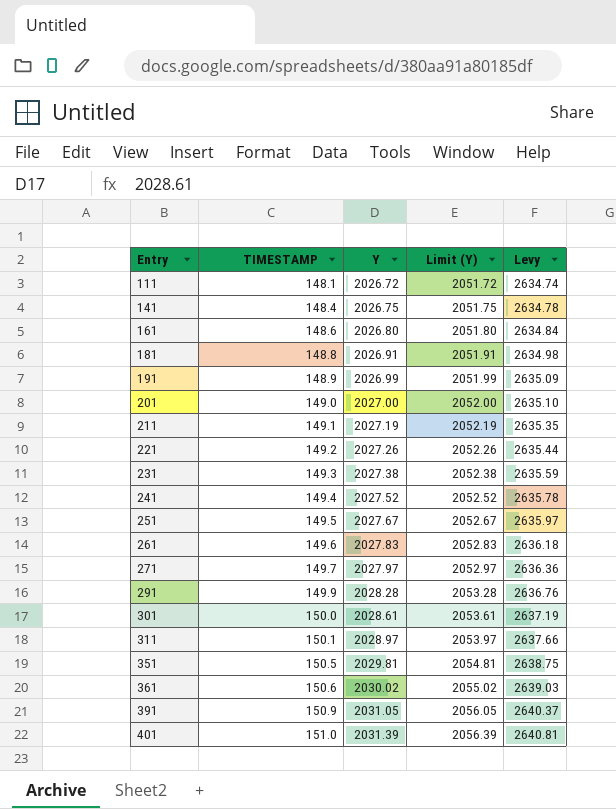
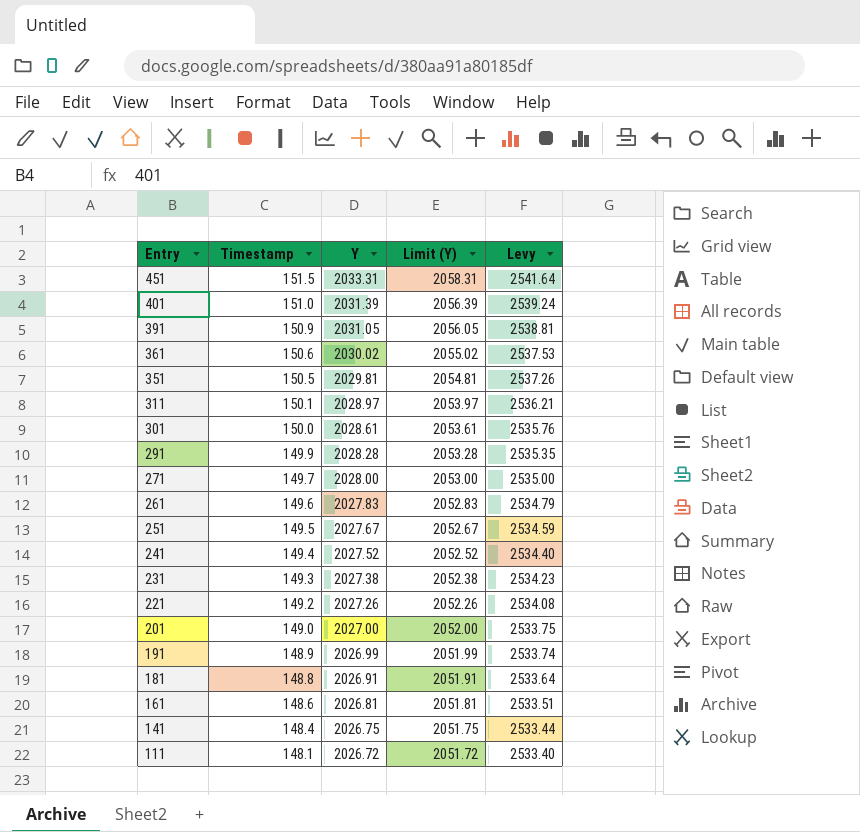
row order: Entry ascending -> Entry descending
column name: TIMESTAMP -> Timestamp
column Levy | formula: [Y] * 1.3 -> [Y] * 1.25
row 211: 149.1 | 2027.19 | 2052.19 | 2635.35 -> none
row 451: none -> 151.5 | 2033.31 | 2058.31 | 2541.64
271 | Y: 2027.97 -> 2028.00
271 | Limit (Y): 2052.97 -> 2053.00
161 | Y: 2026.80 -> 2026.81
161 | Limit (Y): 2051.80 -> 2051.81

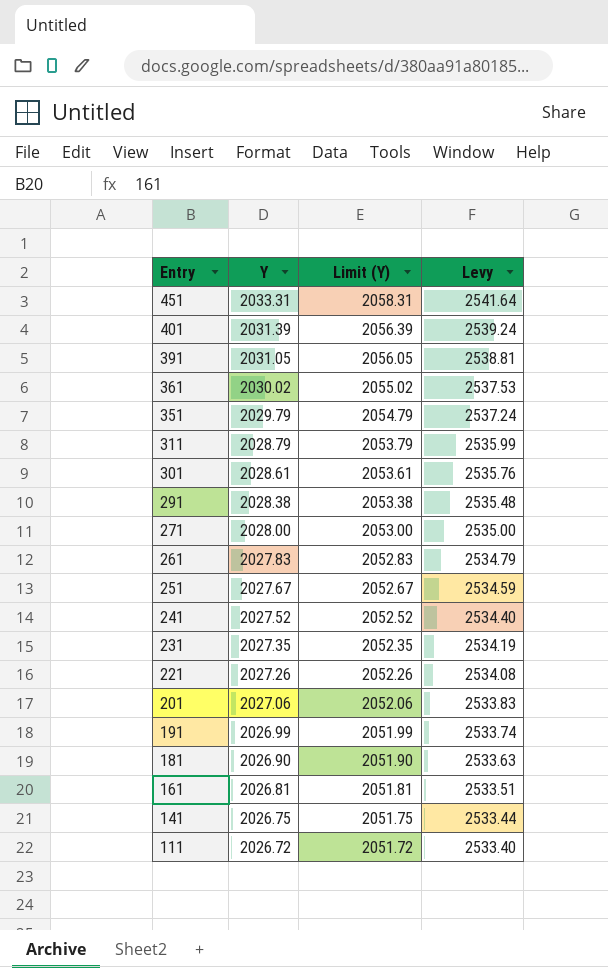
column Timestamp | position: 2 -> none
351 | Y: 2029.81 -> 2029.79
351 | Limit (Y): 2054.81 -> 2054.79
351 | Levy: 2537.26 -> 2537.24
311 | Y: 2028.97 -> 2028.79
311 | Limit (Y): 2053.97 -> 2053.79
311 | Levy: 2536.21 -> 2535.99
291 | Y: 2028.28 -> 2028.38
291 | Limit (Y): 2053.28 -> 2053.38
291 | Levy: 2535.35 -> 2535.48
231 | Y: 2027.38 -> 2027.35
231 | Limit (Y): 2052.38 -> 2052.35
231 | Levy: 2534.23 -> 2534.19
201 | Y: 2027.00 -> 2027.06
201 | Limit (Y): 2052.00 -> 2052.06
201 | Levy: 2533.75 -> 2533.83
181 | Y: 2026.91 -> 2026.90
181 | Limit (Y): 2051.91 -> 2051.90
181 | Levy: 2533.64 -> 2533.63

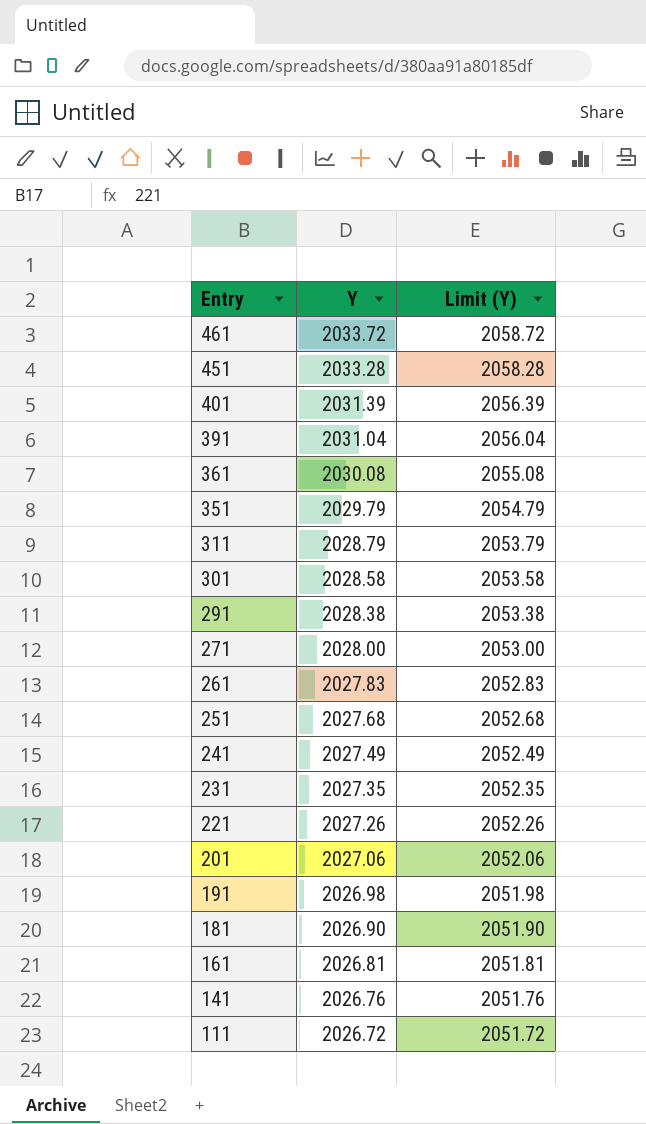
column Levy | formula: [Y] * 1.25 -> none
row 461: none -> 2033.72 | 2058.72
451 | Y: 2033.31 -> 2033.28
451 | Limit (Y): 2058.31 -> 2058.28
391 | Y: 2031.05 -> 2031.04
391 | Limit (Y): 2056.05 -> 2056.04
361 | Y: 2030.02 -> 2030.08
361 | Limit (Y): 2055.02 -> 2055.08
301 | Y: 2028.61 -> 2028.58
301 | Limit (Y): 2053.61 -> 2053.58
251 | Y: 2027.67 -> 2027.68
251 | Limit (Y): 2052.67 -> 2052.68
241 | Y: 2027.52 -> 2027.49
241 | Limit (Y): 2052.52 -> 2052.49
191 | Y: 2026.99 -> 2026.98
191 | Limit (Y): 2051.99 -> 2051.98
141 | Y: 2026.75 -> 2026.76
141 | Limit (Y): 2051.75 -> 2051.76

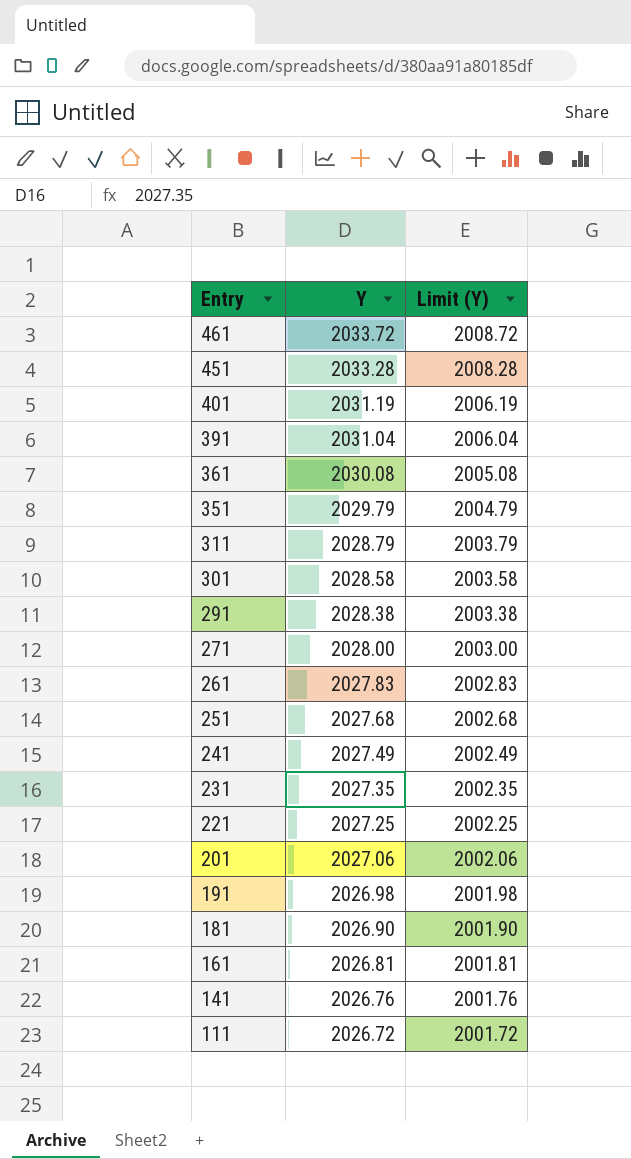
column Limit (Y) | formula: [Y] + 25 -> [Y] - 25
401 | Y: 2031.39 -> 2031.19
221 | Y: 2027.26 -> 2027.25

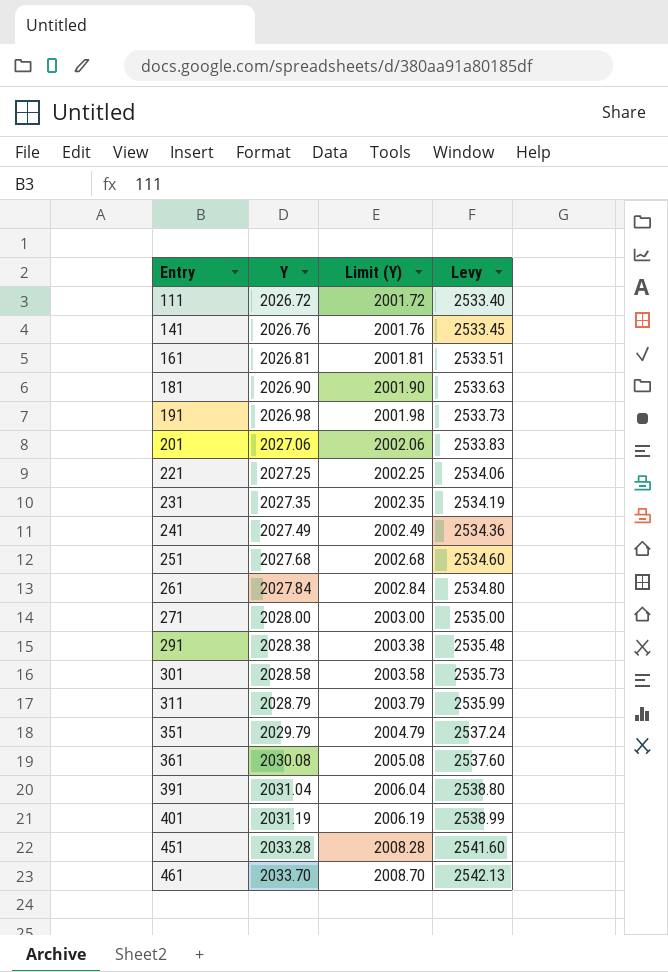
row order: Entry descending -> Entry ascending
column Levy | formula: none -> [Y] * 1.25
261 | Y: 2027.83 -> 2027.84
261 | Limit (Y): 2002.83 -> 2002.84
461 | Y: 2033.72 -> 2033.70
461 | Limit (Y): 2008.72 -> 2008.70

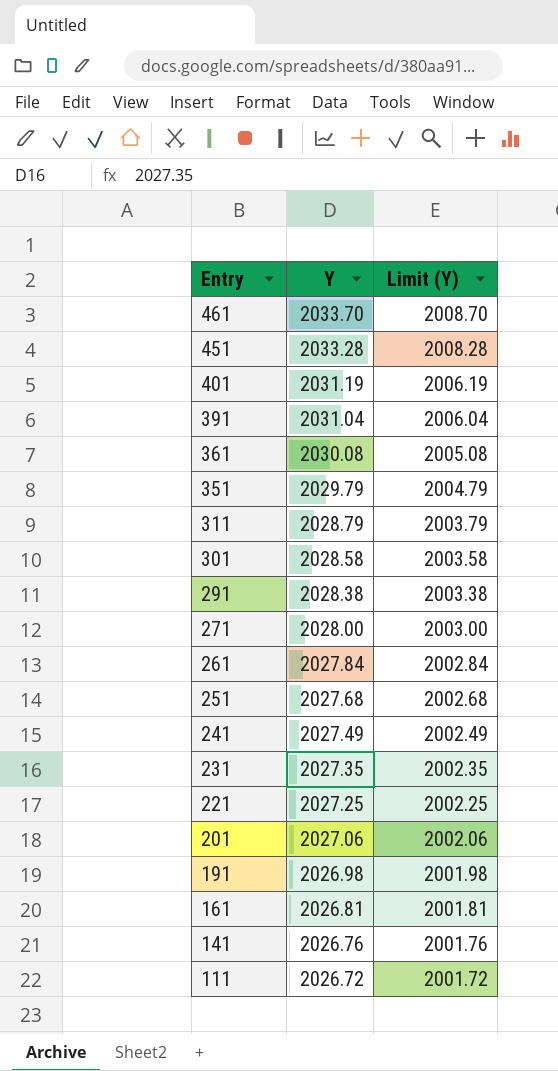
row order: Entry ascending -> Entry descending
column Levy | formula: [Y] * 1.25 -> none
row 181: 2026.90 | 2001.90 | 2533.63 -> none

